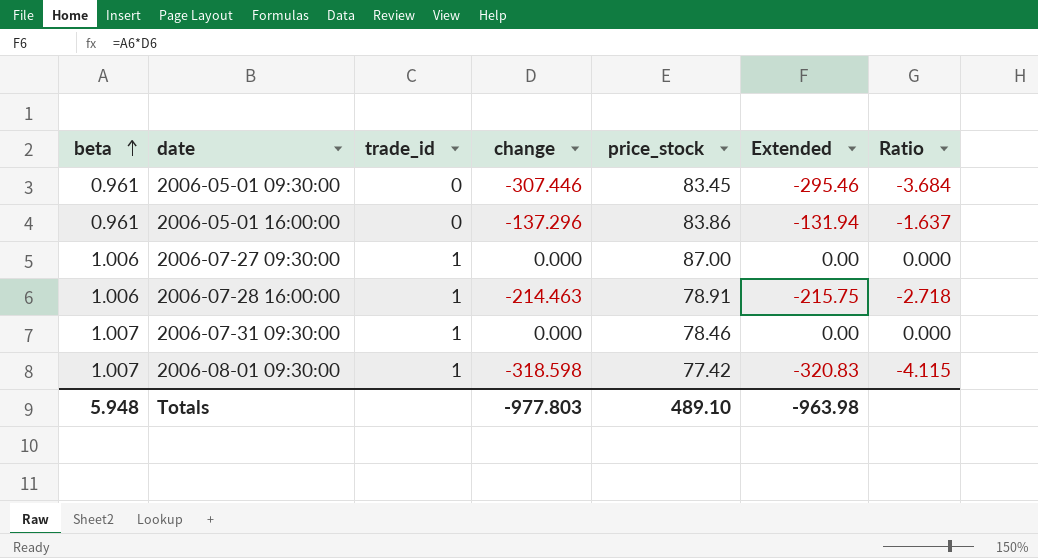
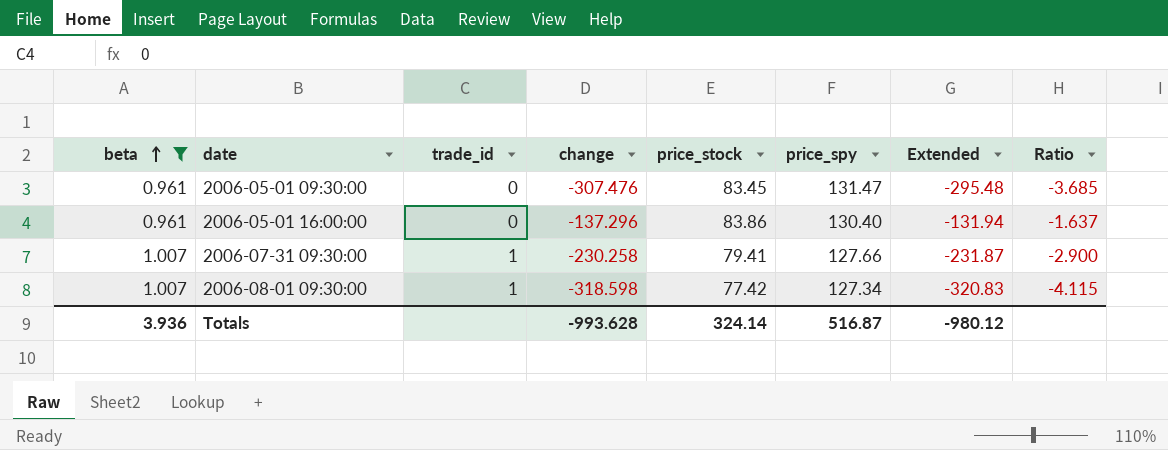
filter: none -> beta != 1.006
column price_spy | position: none -> 6
2006-05-01 09:30:00 | change: -307.446 -> -307.476
2006-05-01 09:30:00 | Extended: -295.46 -> -295.48
2006-05-01 09:30:00 | Ratio: -3.684 -> -3.685
2006-07-31 09:30:00 | change: 0.000 -> -230.258
2006-07-31 09:30:00 | price_stock: 78.46 -> 79.41
2006-07-31 09:30:00 | Extended: 0.00 -> -231.87
2006-07-31 09:30:00 | Ratio: 0.000 -> -2.900
Totals | beta: 5.948 -> 3.936
Totals | change: -977.803 -> -993.628
Totals | price_stock: 489.10 -> 324.14
Totals | Extended: -963.98 -> -980.12

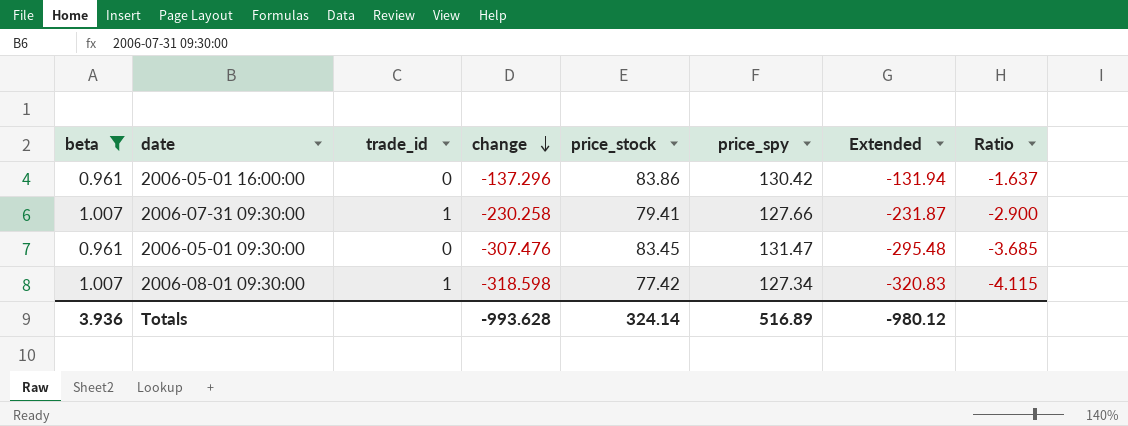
row order: beta ascending -> change descending
2006-05-01 16:00:00 | price_spy: 130.40 -> 130.42
Totals | price_spy: 516.87 -> 516.89

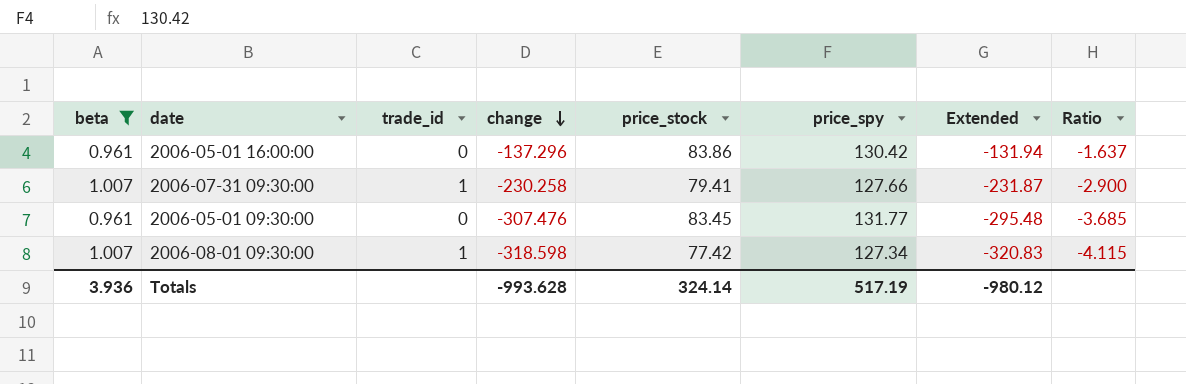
2006-05-01 09:30:00 | price_spy: 131.47 -> 131.77
Totals | price_spy: 516.89 -> 517.19

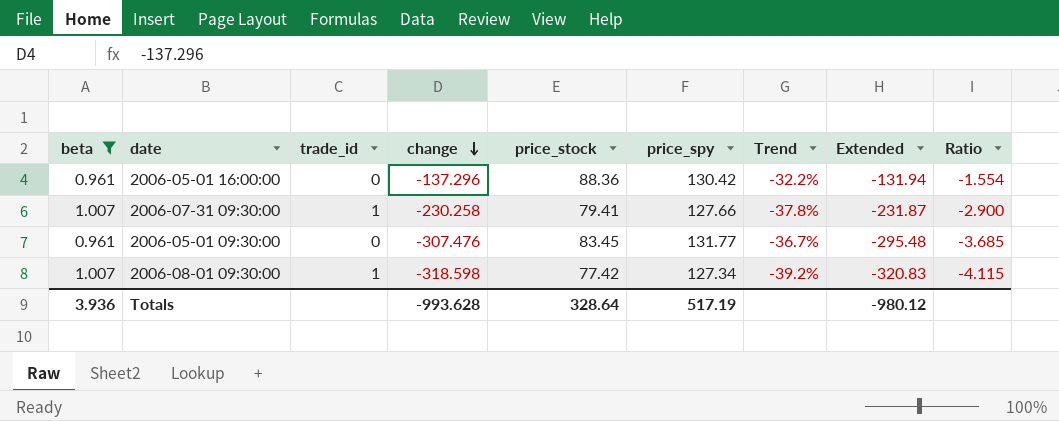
column Trend | formula: none -> ([price_stock] - [price_spy]) / [price_spy]
2006-05-01 16:00:00 | price_stock: 83.86 -> 88.36
2006-05-01 16:00:00 | Ratio: -1.637 -> -1.554
Totals | price_stock: 324.14 -> 328.64

